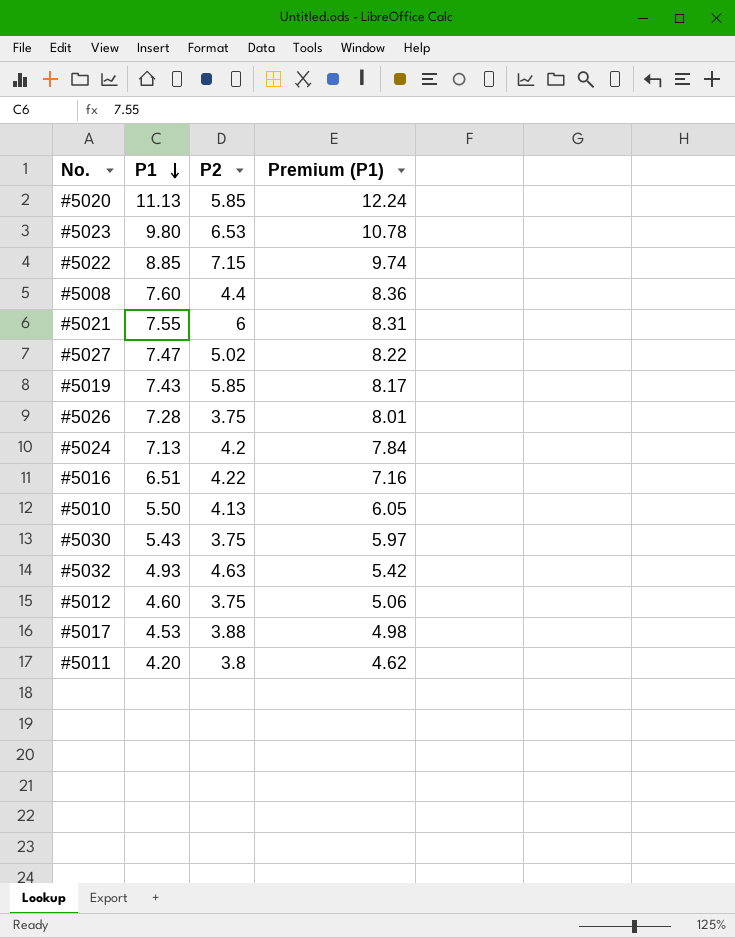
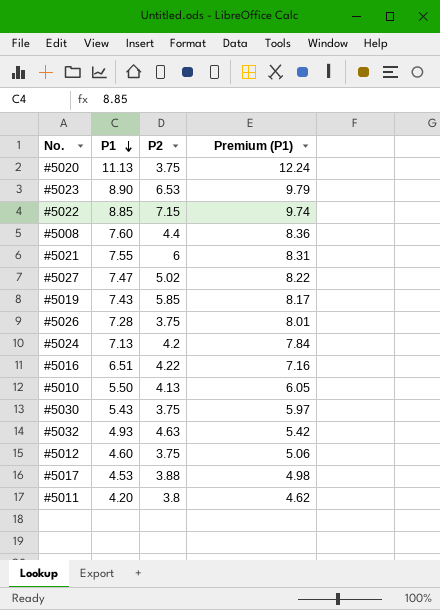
#5020 | P2: 5.85 -> 3.75
#5023 | P1: 9.80 -> 8.90
#5023 | Premium (P1): 10.78 -> 9.79

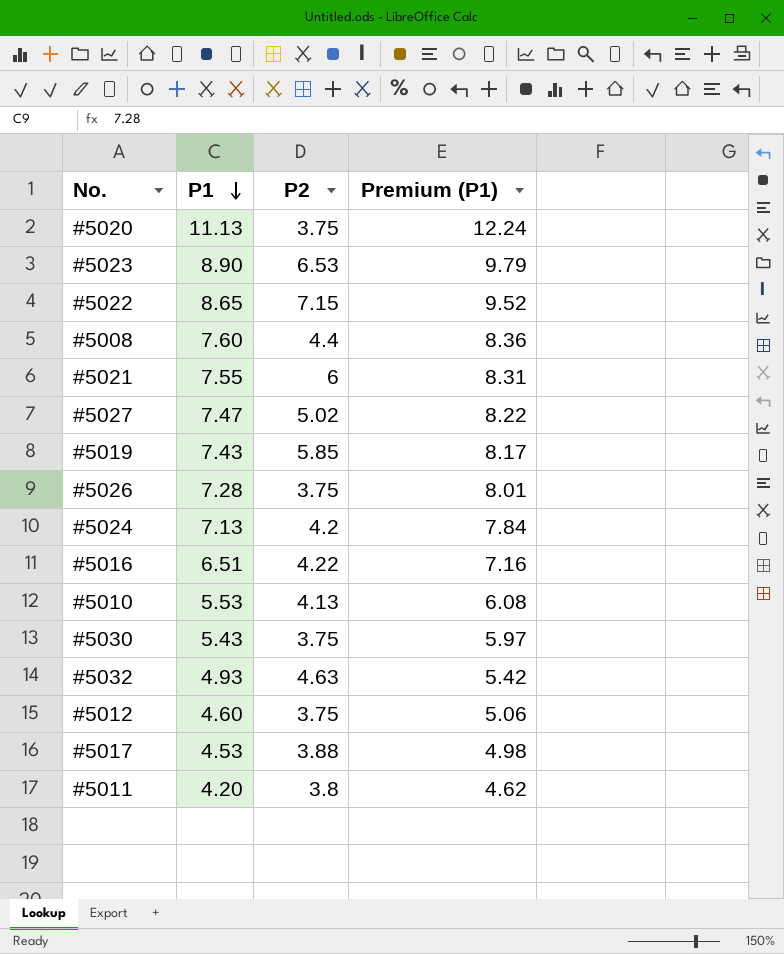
#5022 | P1: 8.85 -> 8.65
#5022 | Premium (P1): 9.74 -> 9.52
#5010 | P1: 5.50 -> 5.53
#5010 | Premium (P1): 6.05 -> 6.08

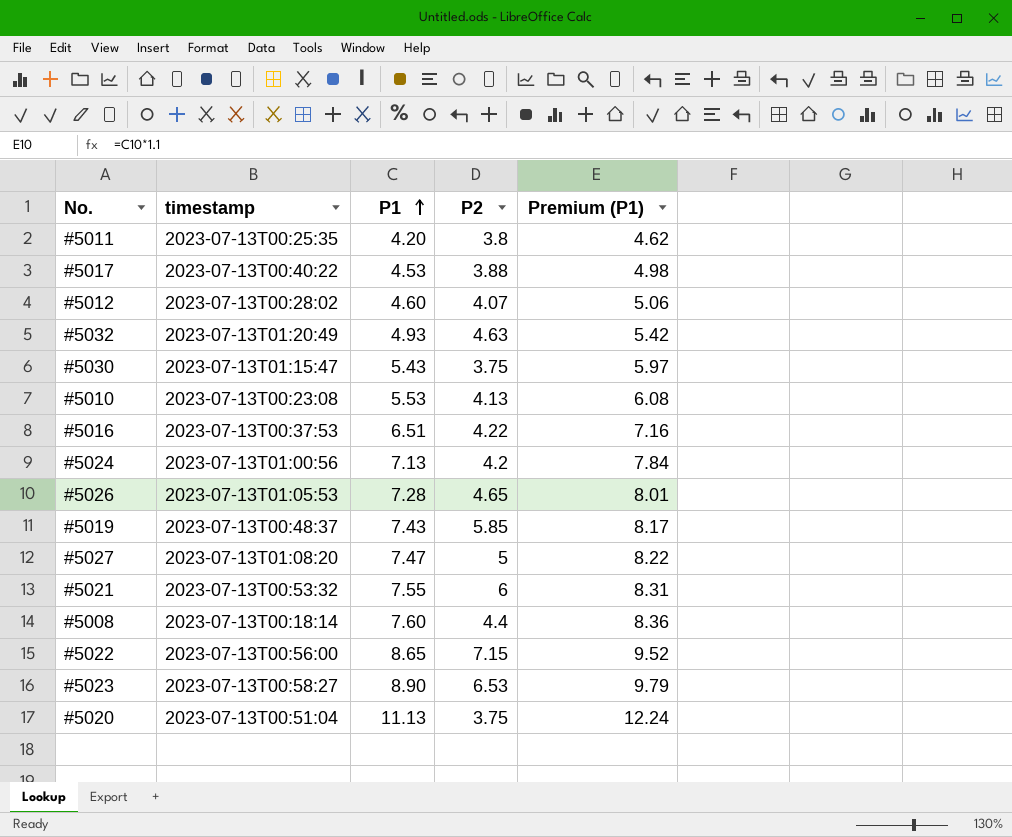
row order: P1 descending -> P1 ascending
column timestamp | position: none -> 2
#5012 | P2: 3.75 -> 4.07
#5026 | P2: 3.75 -> 4.65
#5027 | P2: 5.02 -> 5

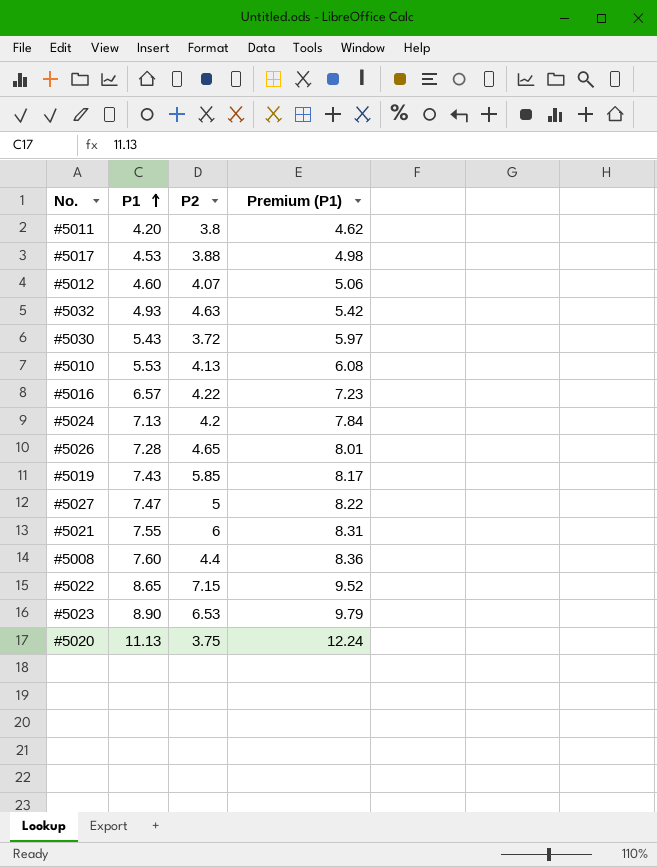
column timestamp | position: 2 -> none
#5030 | P2: 3.75 -> 3.72
#5016 | P1: 6.51 -> 6.57
#5016 | Premium (P1): 7.16 -> 7.23

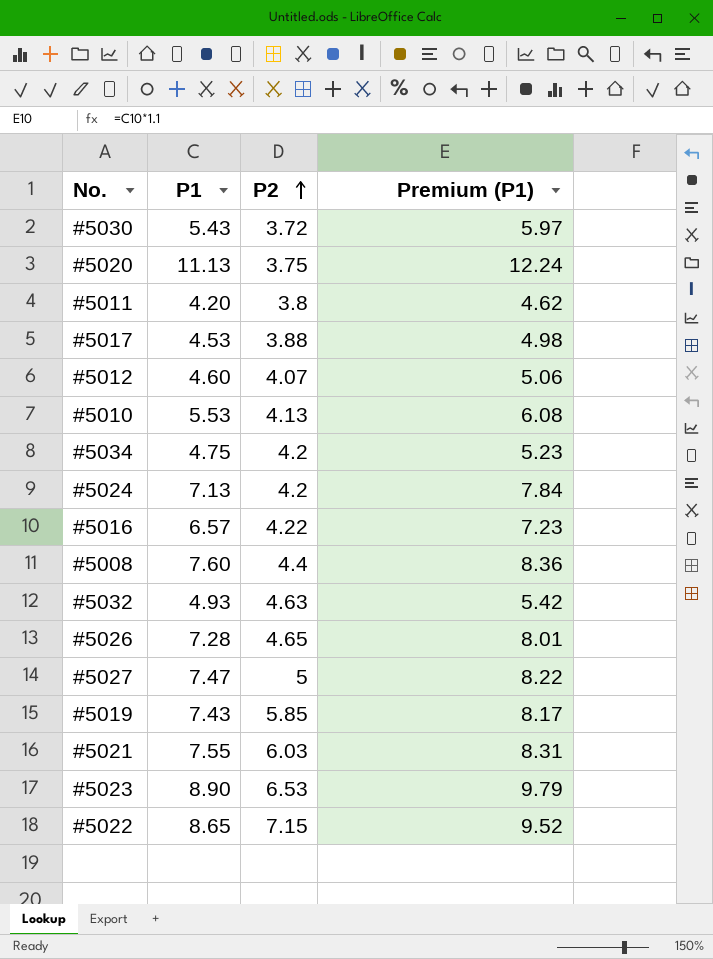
row order: P1 ascending -> P2 ascending
row #5034: none -> 4.75 | 4.2 | 5.23
#5021 | P2: 6 -> 6.03

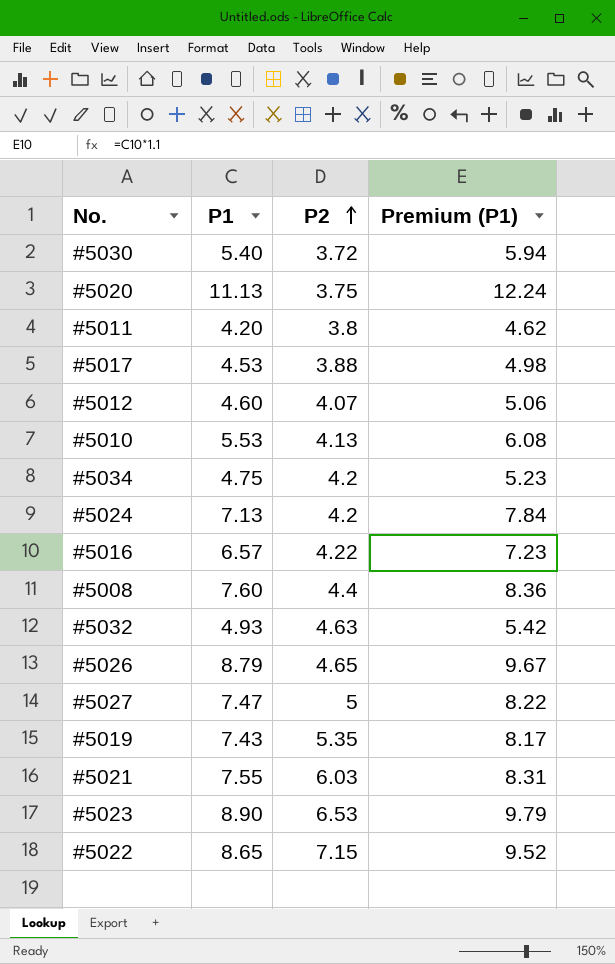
#5030 | P1: 5.43 -> 5.40
#5030 | Premium (P1): 5.97 -> 5.94
#5026 | P1: 7.28 -> 8.79
#5026 | Premium (P1): 8.01 -> 9.67
#5019 | P2: 5.85 -> 5.35

